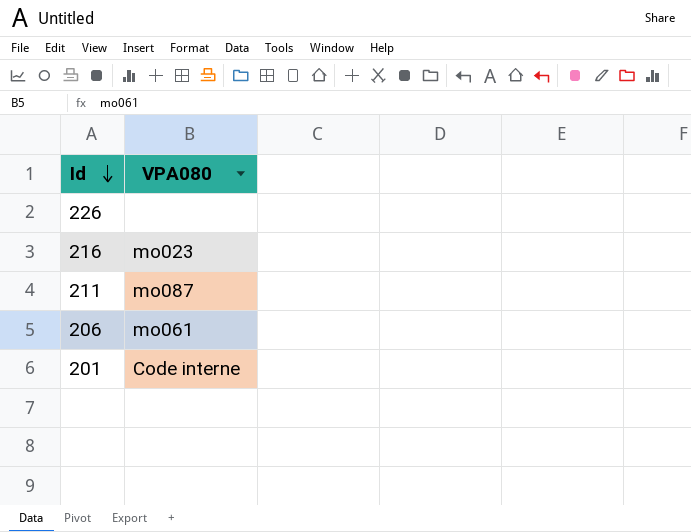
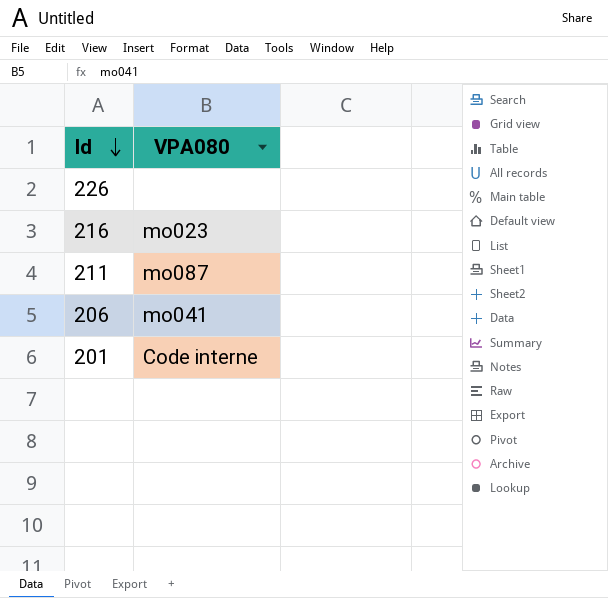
206 | VPA080: mo061 -> mo041

